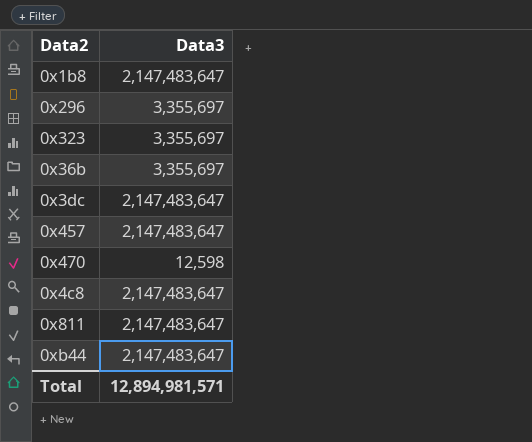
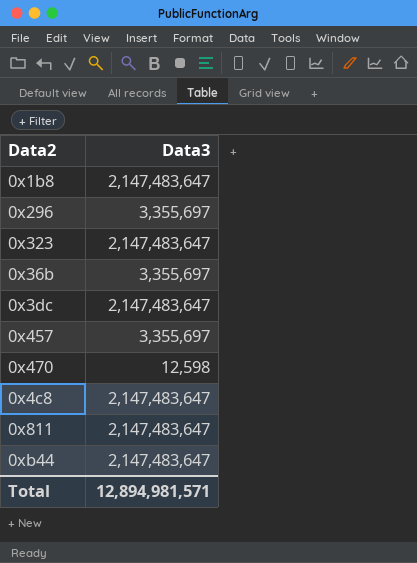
0x323 | Data3: 3,355,697 -> 2,147,483,647
0x457 | Data3: 2,147,483,647 -> 3,355,697

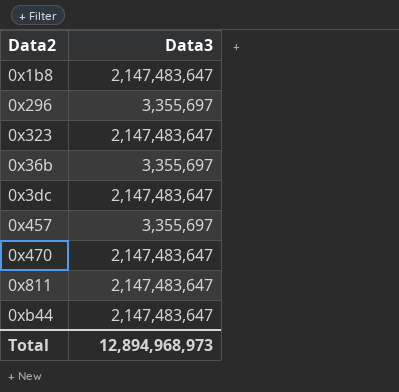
row 0x4c8: 2,147,483,647 -> none
0x470 | Data3: 12,598 -> 2,147,483,647
Total | Data3: 12,894,981,571 -> 12,894,968,973

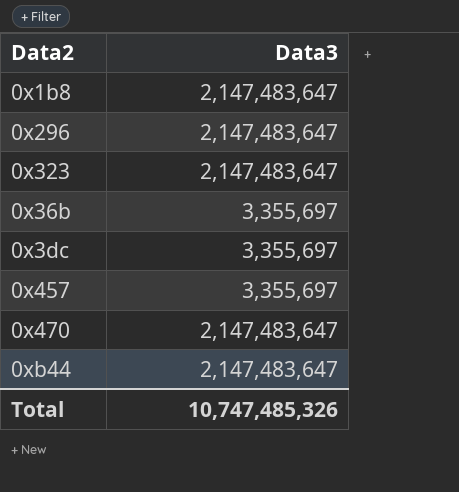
row 0x811: 2,147,483,647 -> none
0x296 | Data3: 3,355,697 -> 2,147,483,647
0x3dc | Data3: 2,147,483,647 -> 3,355,697
Total | Data3: 12,894,968,973 -> 10,747,485,326

